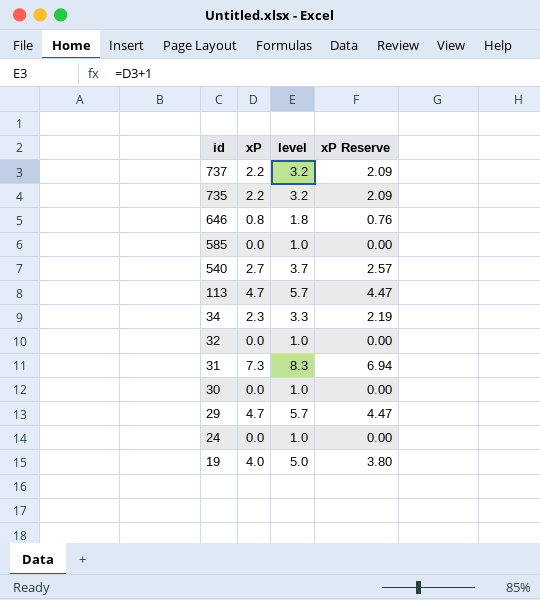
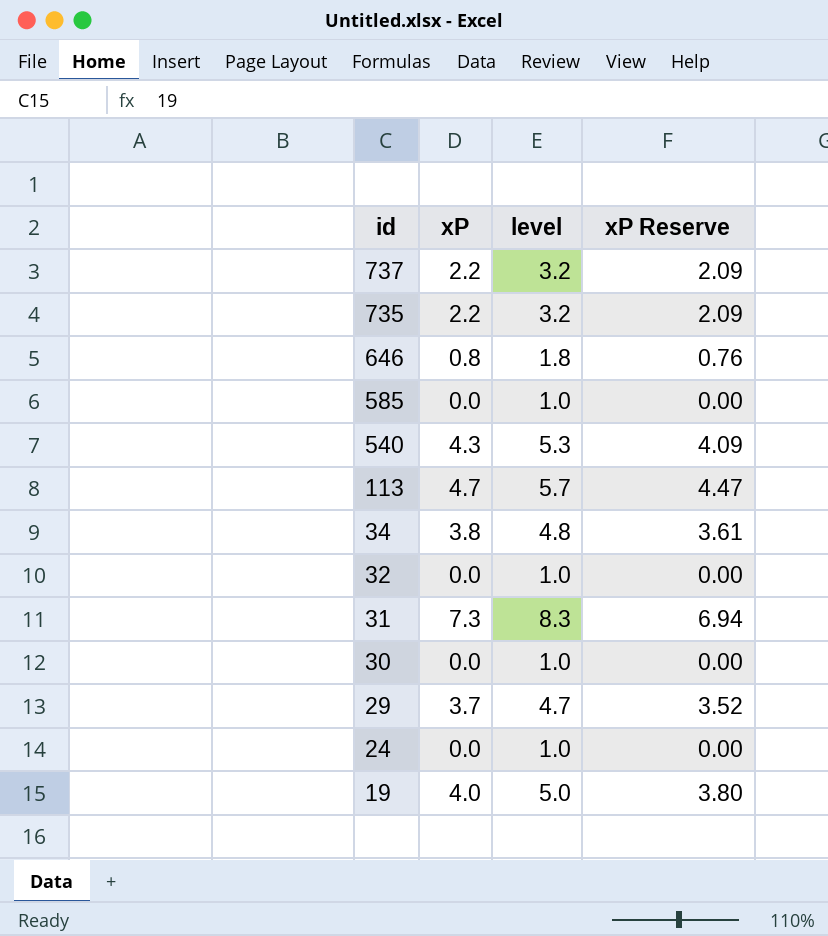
540 | xP: 2.7 -> 4.3
540 | level: 3.7 -> 5.3
540 | xP Reserve: 2.57 -> 4.09
34 | xP: 2.3 -> 3.8
34 | level: 3.3 -> 4.8
34 | xP Reserve: 2.19 -> 3.61
29 | xP: 4.7 -> 3.7
29 | level: 5.7 -> 4.7
29 | xP Reserve: 4.47 -> 3.52

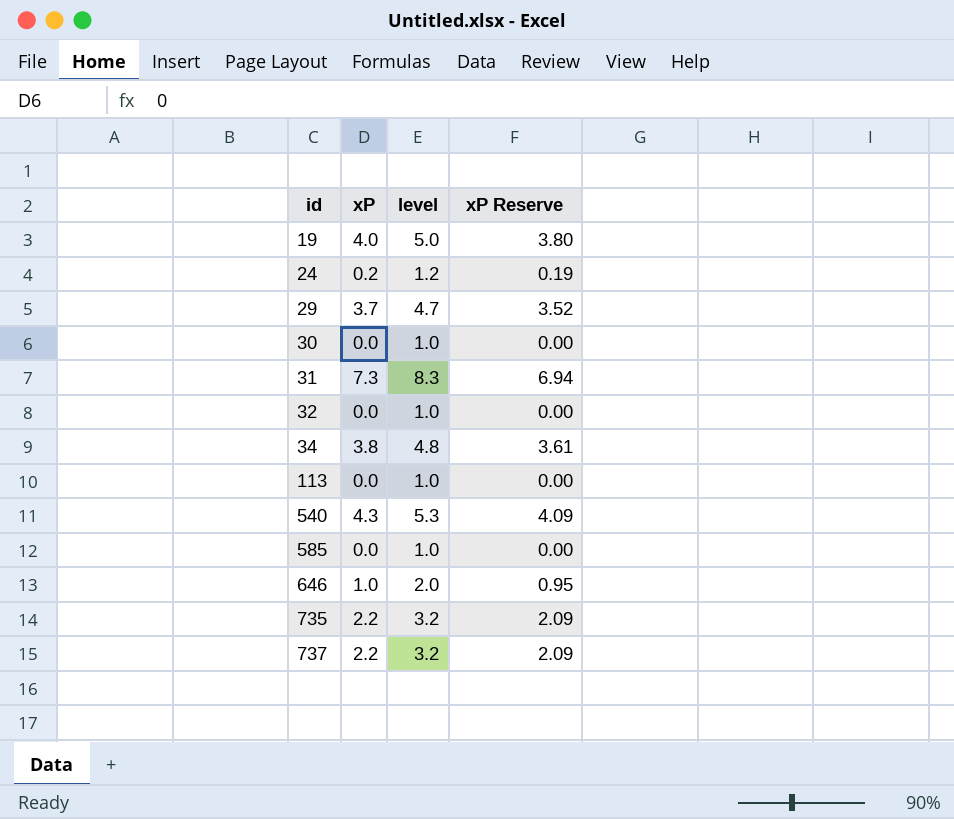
row order: id descending -> id ascending
24 | xP: 0.0 -> 0.2
24 | level: 1.0 -> 1.2
24 | xP Reserve: 0.00 -> 0.19
113 | xP: 4.7 -> 0.0
113 | level: 5.7 -> 1.0
113 | xP Reserve: 4.47 -> 0.00
646 | xP: 0.8 -> 1.0
646 | level: 1.8 -> 2.0
646 | xP Reserve: 0.76 -> 0.95

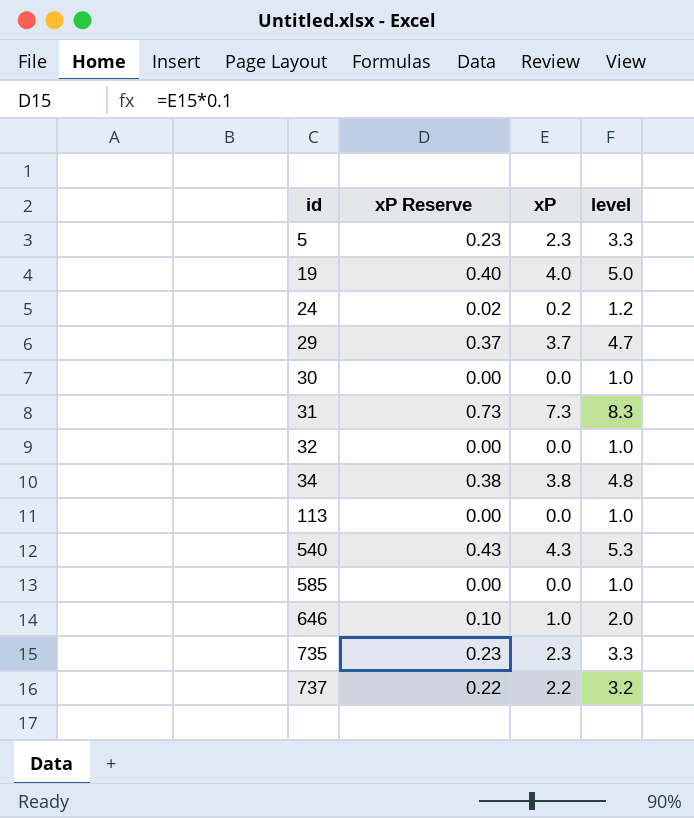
column xP Reserve | formula: [xP] * 0.95 -> [xP] * 0.1
column xP Reserve | position: 4 -> 2
row 5: none -> 0.23 | 2.3 | 3.3
735 | xP: 2.2 -> 2.3
735 | level: 3.2 -> 3.3

